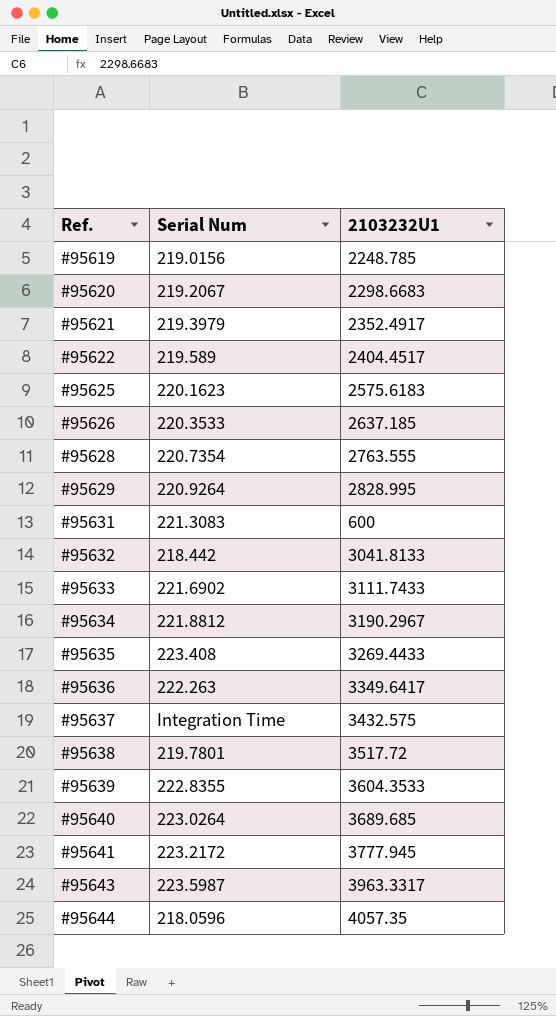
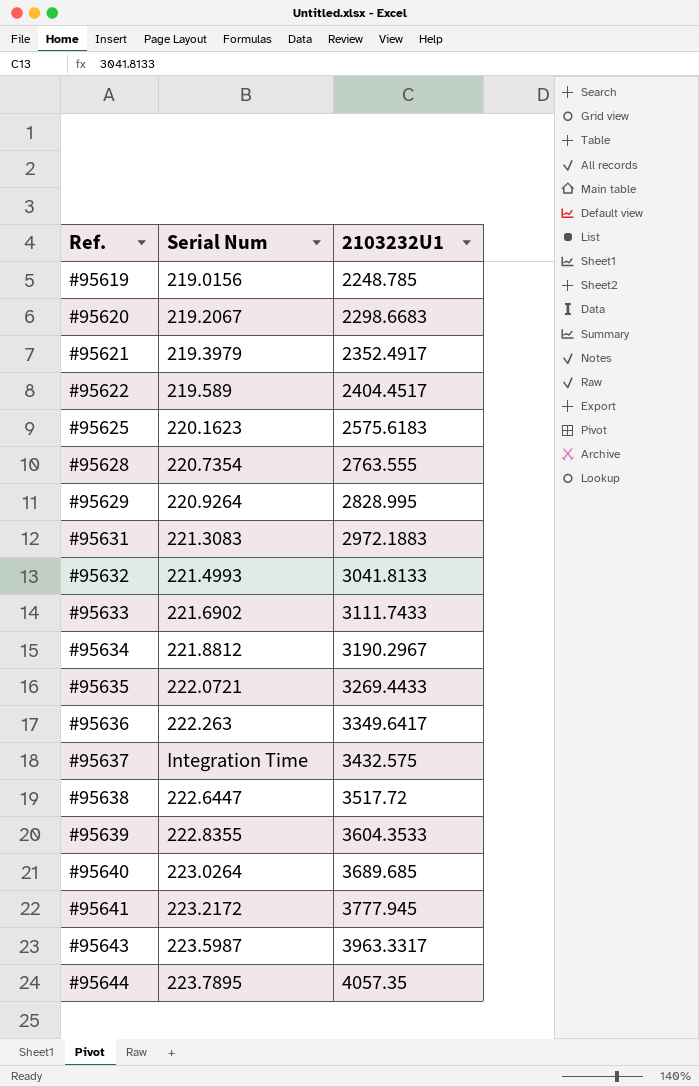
row #95626: 220.3533 | 2637.185 -> none
#95631 | 2103232U1: 600 -> 2972.1883
#95632 | Serial Num: 218.442 -> 221.4993
#95635 | Serial Num: 223.408 -> 222.0721
#95638 | Serial Num: 219.7801 -> 222.6447
#95644 | Serial Num: 218.0596 -> 223.7895

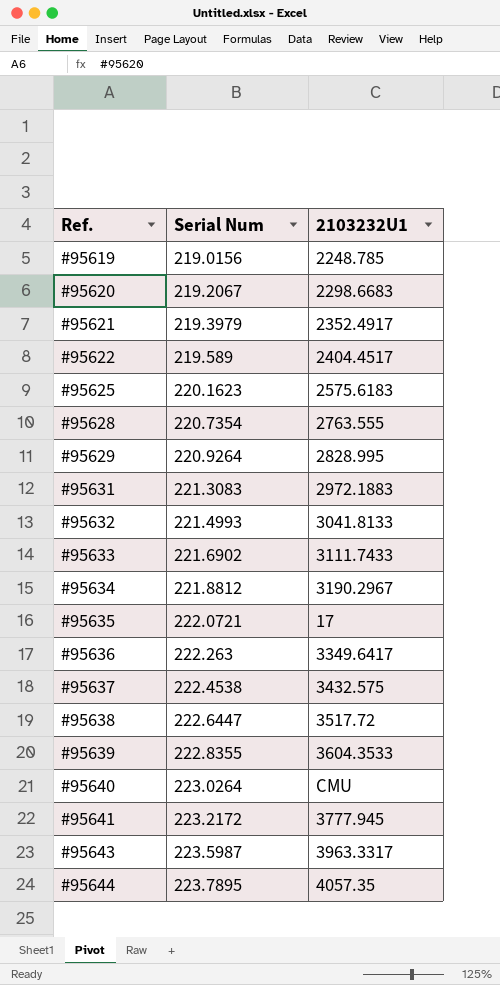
#95635 | 2103232U1: 3269.4433 -> 17
#95637 | Serial Num: Integration Time -> 222.4538
#95640 | 2103232U1: 3689.685 -> CMU

